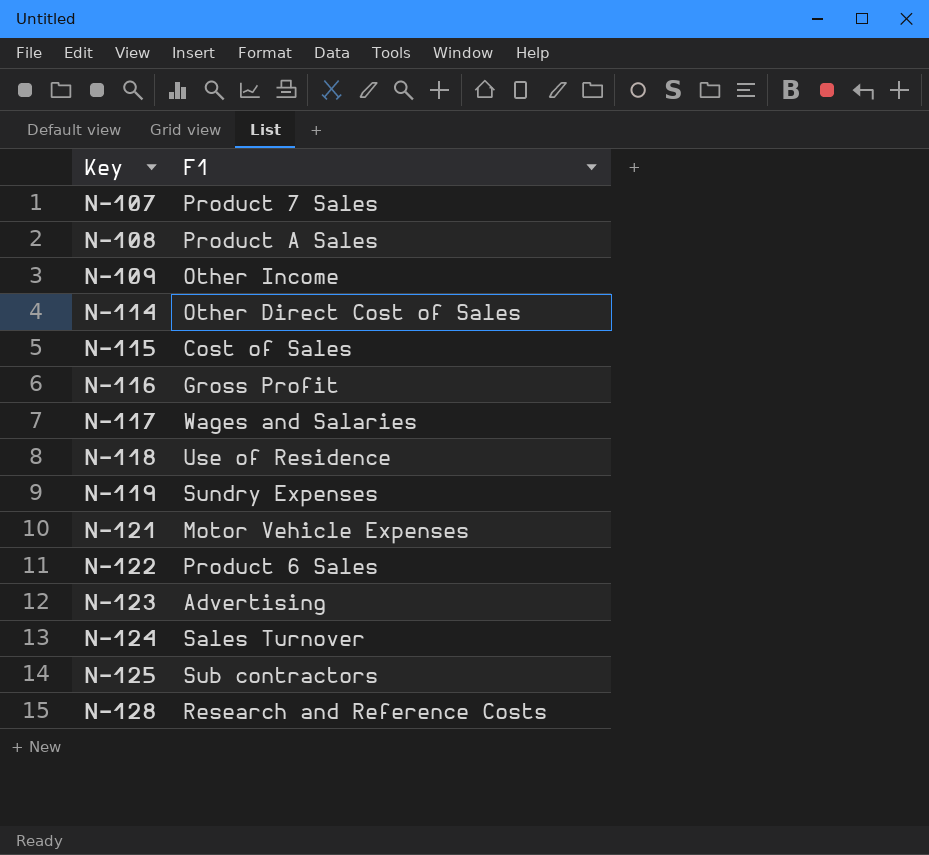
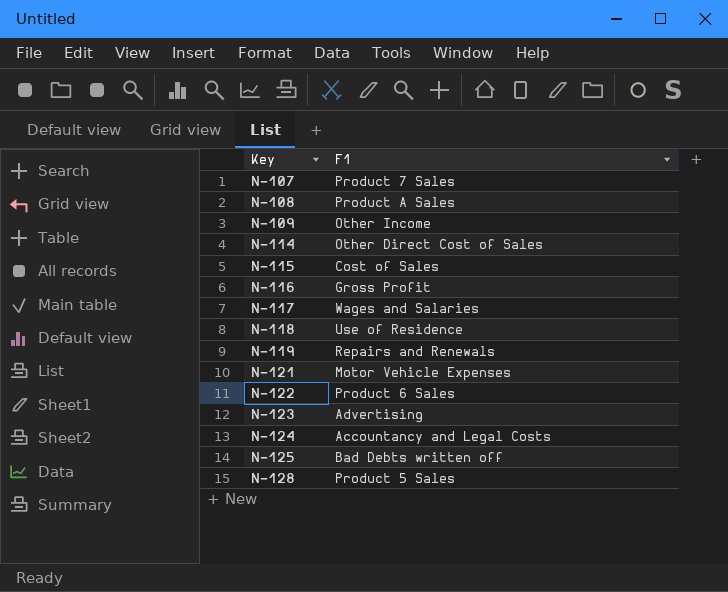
N-119 | F1: Sundry Expenses -> Repairs and Renewals
N-124 | F1: Sales Turnover -> Accountancy and Legal Costs
N-125 | F1: Sub contractors -> Bad Debts written off
N-128 | F1: Research and Reference Costs -> Product 5 Sales

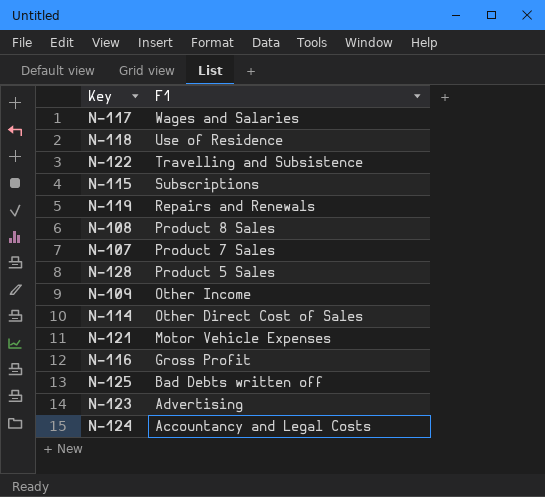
row order: Key ascending -> F1 descending
N-122 | F1: Product 6 Sales -> Travelling and Subsistence
N-115 | F1: Cost of Sales -> Subscriptions
N-108 | F1: Product A Sales -> Product 8 Sales

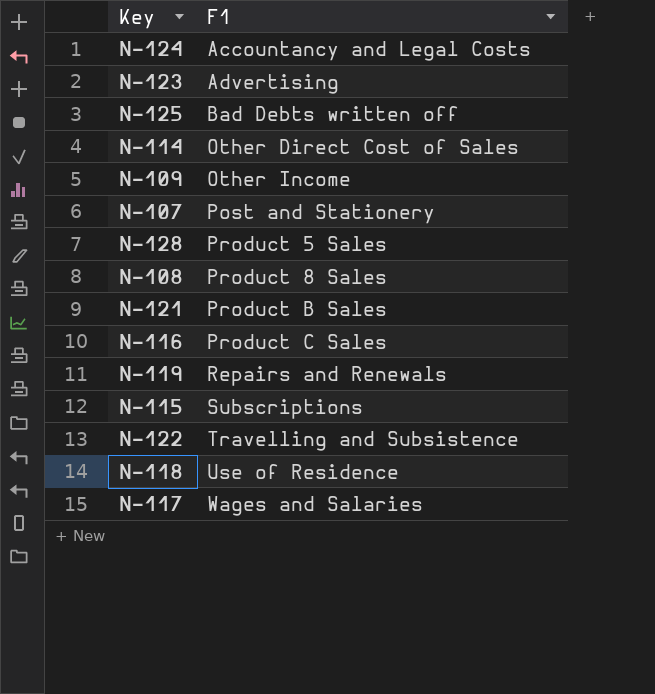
row order: F1 descending -> F1 ascending
N-107 | F1: Product 7 Sales -> Post and Stationery
N-121 | F1: Motor Vehicle Expenses -> Product B Sales
N-116 | F1: Gross Profit -> Product C Sales

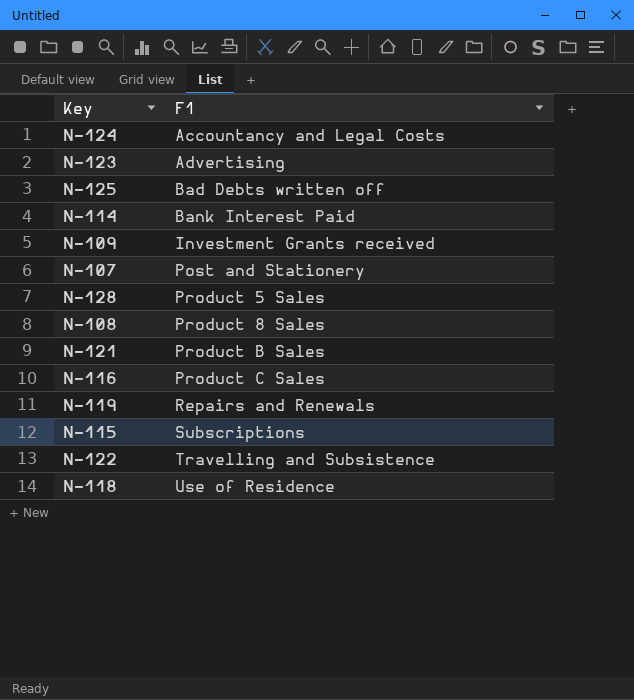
row N-117: Wages and Salaries -> none
N-114 | F1: Other Direct Cost of Sales -> Bank Interest Paid
N-109 | F1: Other Income -> Investment Grants received

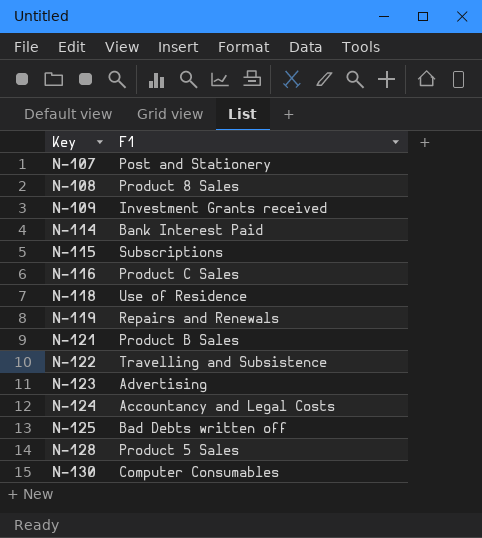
row order: F1 ascending -> Key ascending
row N-130: none -> Computer Consumables

